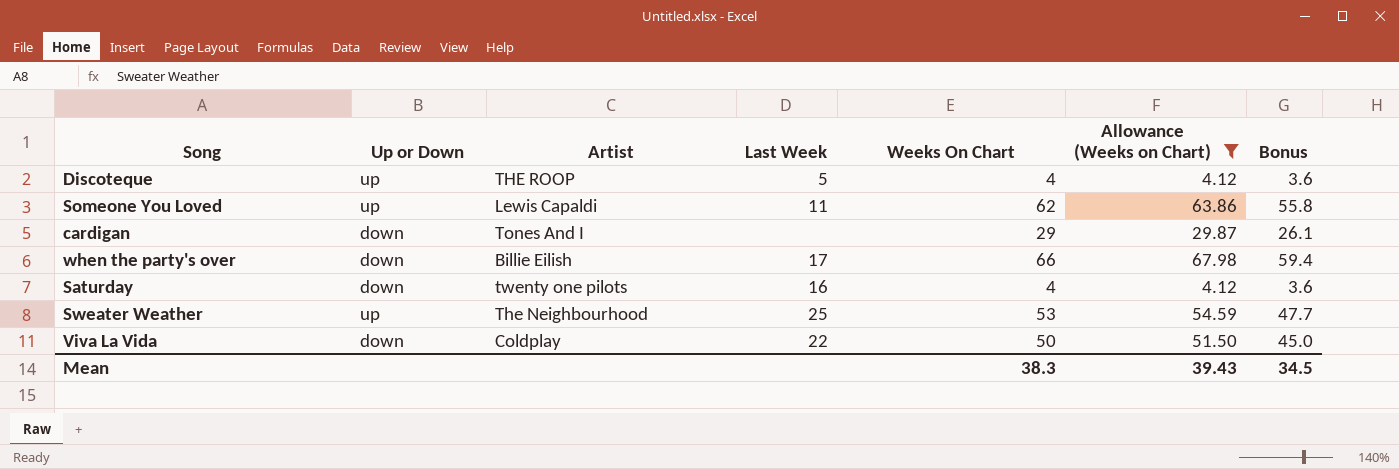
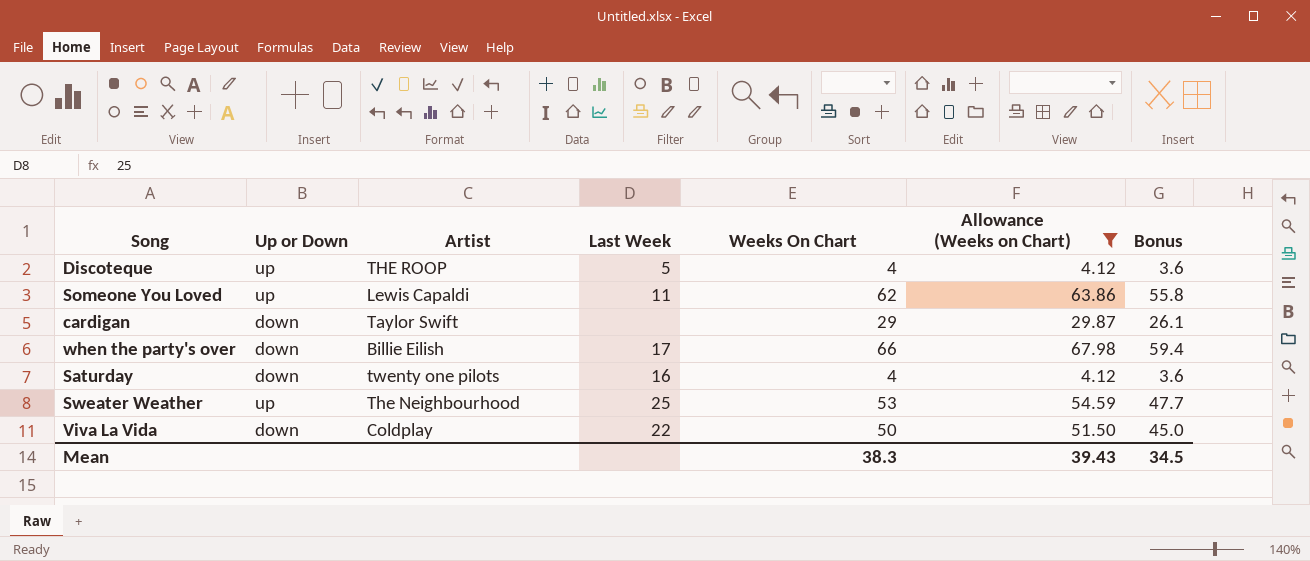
cardigan | Artist: Tones And I -> Taylor Swift

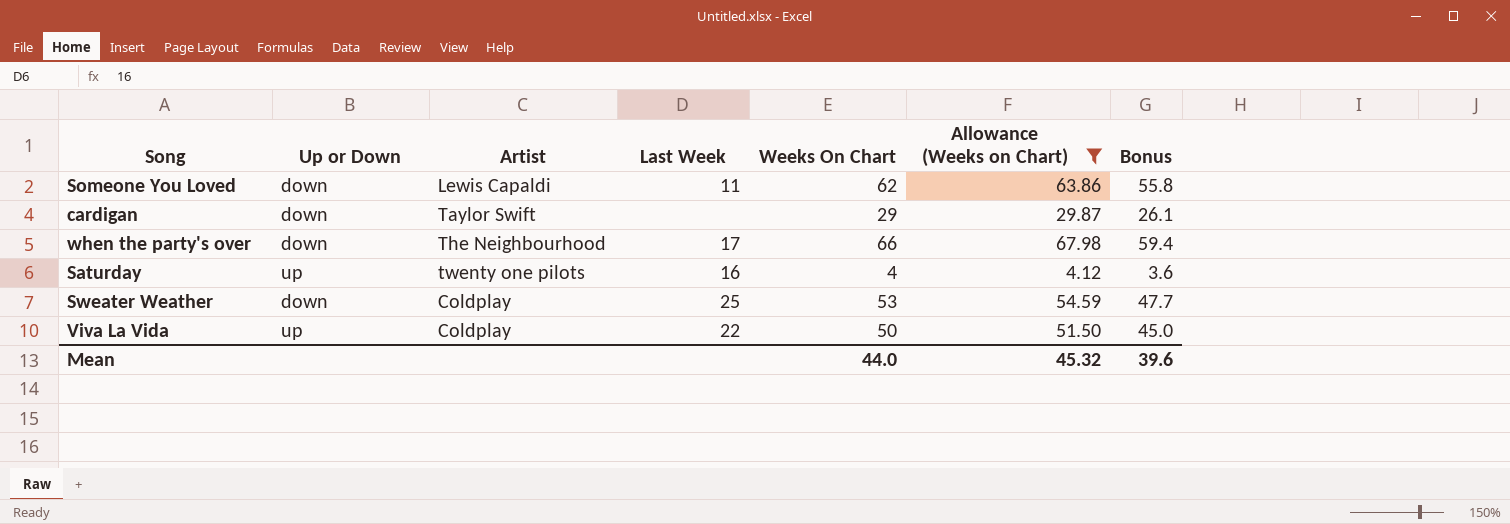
row Discoteque: up | THE ROOP | 5 | 4 | 4.12 | 3.6 -> none
Someone You Loved | Up or Down: up -> down
when the party's over | Artist: Billie Eilish -> The Neighbourhood
Saturday | Up or Down: down -> up
Sweater Weather | Up or Down: up -> down
Sweater Weather | Artist: The Neighbourhood -> Coldplay
Viva La Vida | Up or Down: down -> up
Mean | Weeks On Chart: 38.3 -> 44.0
Mean | Allowance (Weeks on Chart): 39.43 -> 45.32
Mean | Bonus: 34.5 -> 39.6

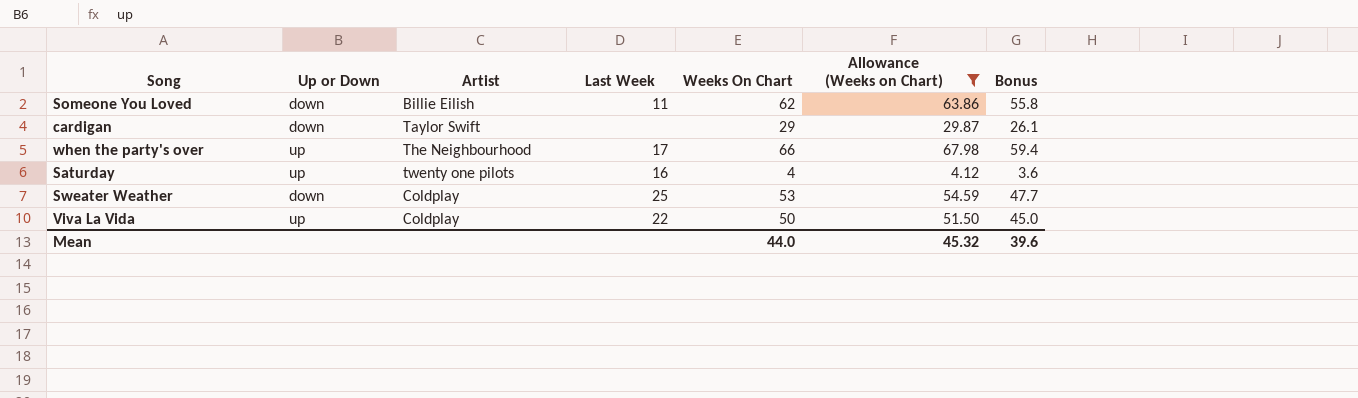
Someone You Loved | Artist: Lewis Capaldi -> Billie Eilish
when the party's over | Up or Down: down -> up

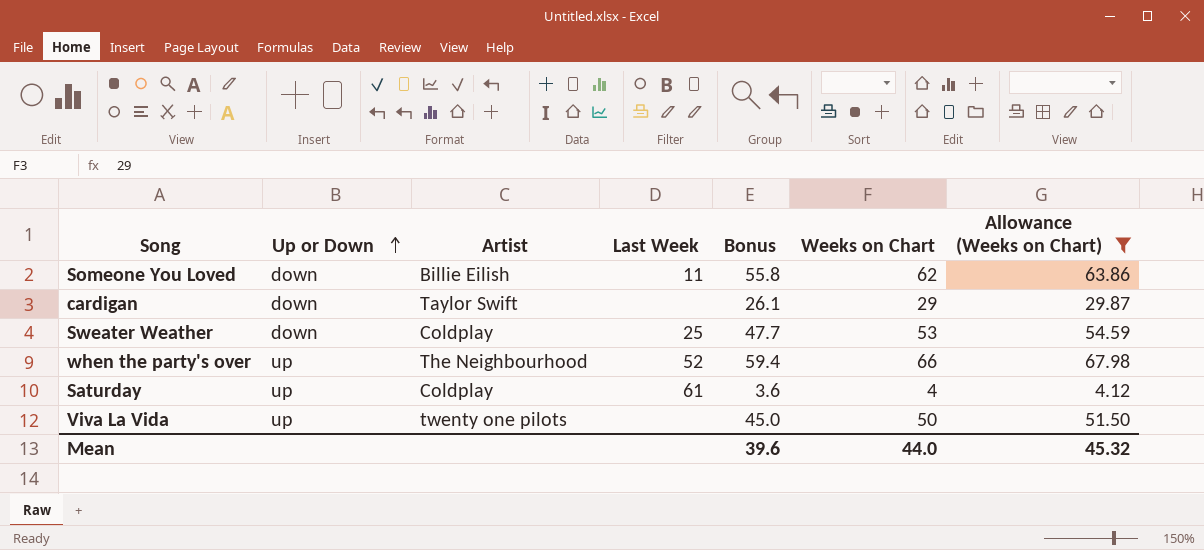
row order: none -> Up or Down ascending
column Bonus | position: 7 -> 5
column name: Weeks On Chart -> Weeks on Chart
when the party's over | Last Week: 17 -> 52
Saturday | Artist: twenty one pilots -> Coldplay
Saturday | Last Week: 16 -> 61
Viva La Vida | Artist: Coldplay -> twenty one pilots
Viva La Vida | Last Week: 22 -> none

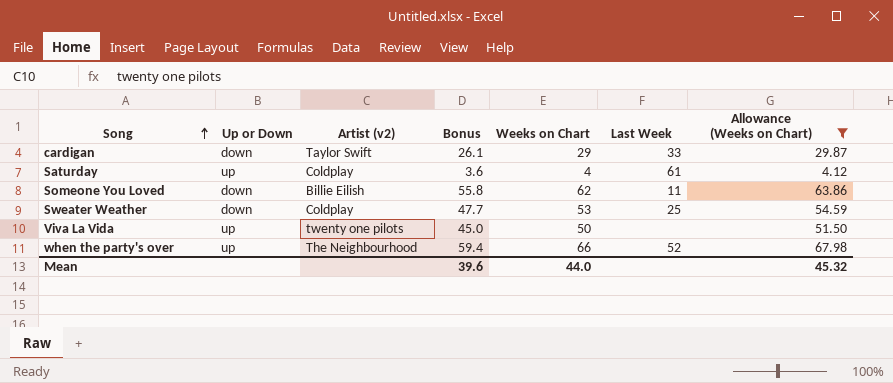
row order: Up or Down ascending -> Song ascending
column name: Artist -> Artist (v2)
column Last Week | position: 4 -> 6
cardigan | Last Week: none -> 33

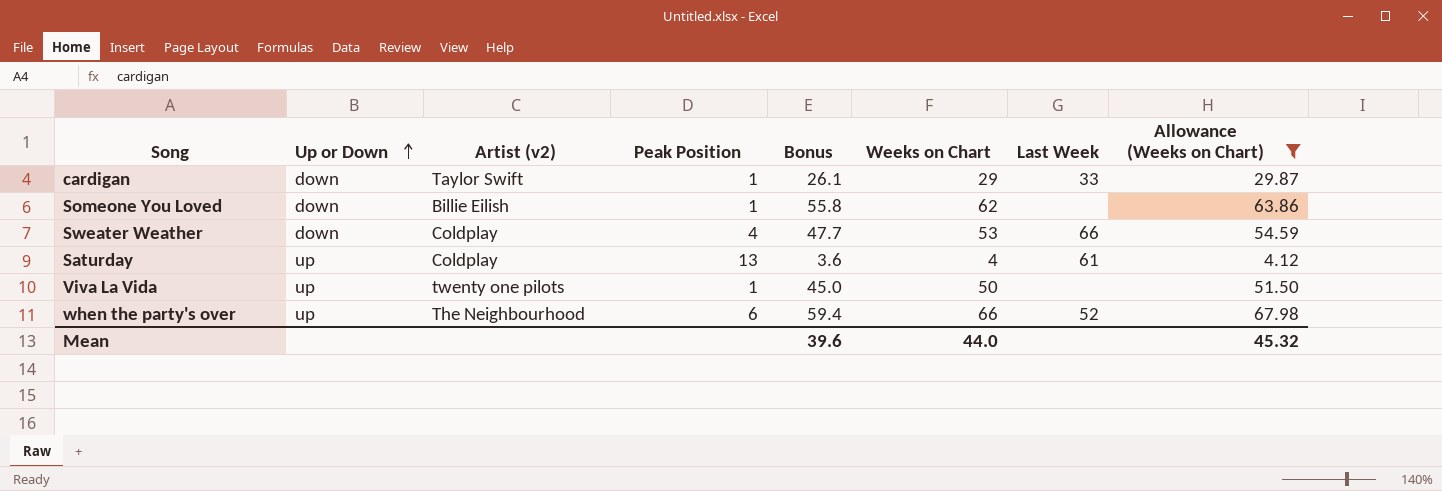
row order: Song ascending -> Up or Down ascending
column Peak Position | position: none -> 4
Someone You Loved | Last Week: 11 -> none
Sweater Weather | Last Week: 25 -> 66

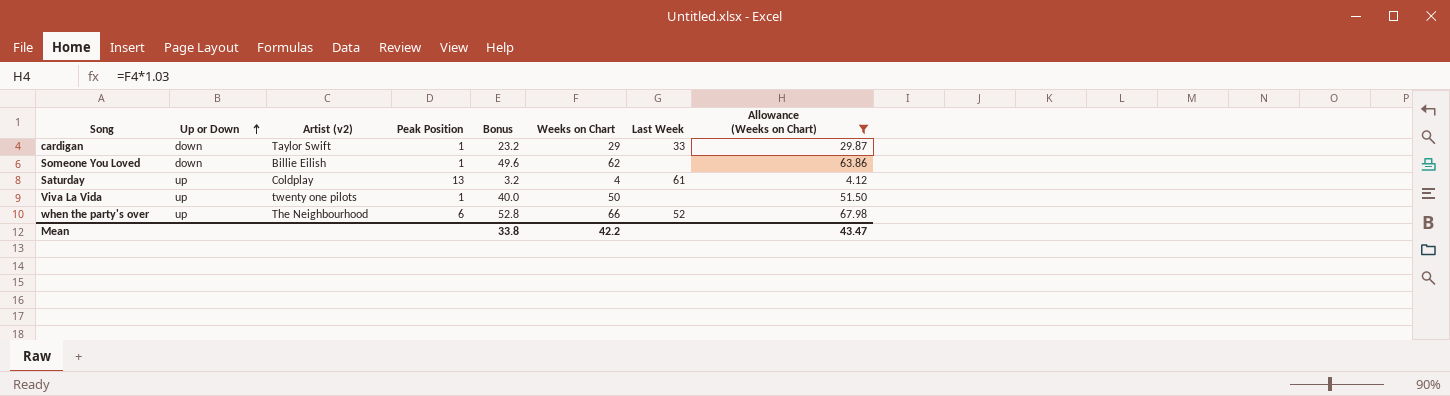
column Bonus | formula: [Weeks on Chart] * 0.9 -> [Weeks on Chart] * 0.8
row Sweater Weather: down | Coldplay | 4 | 47.7 | 53 | 66 | 54.59 -> none
Mean | Bonus: 39.6 -> 33.8
Mean | Weeks on Chart: 44.0 -> 42.2
Mean | Allowance (Weeks on Chart): 45.32 -> 43.47

